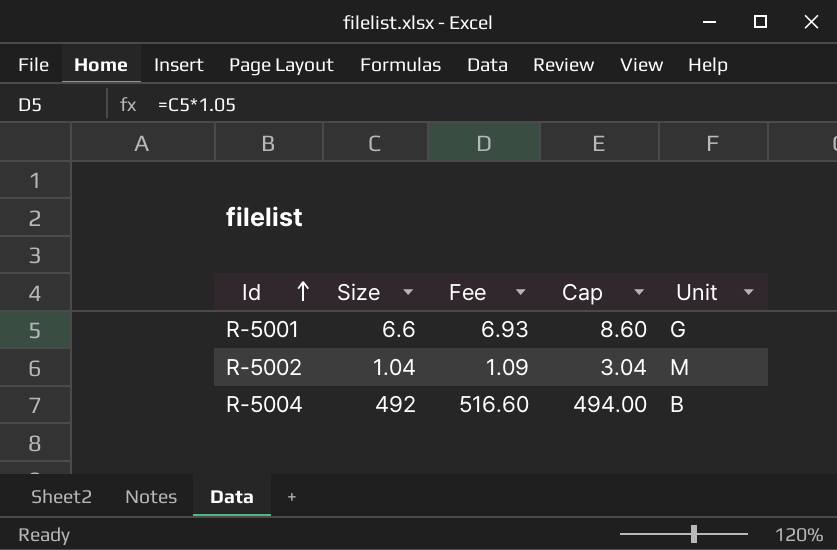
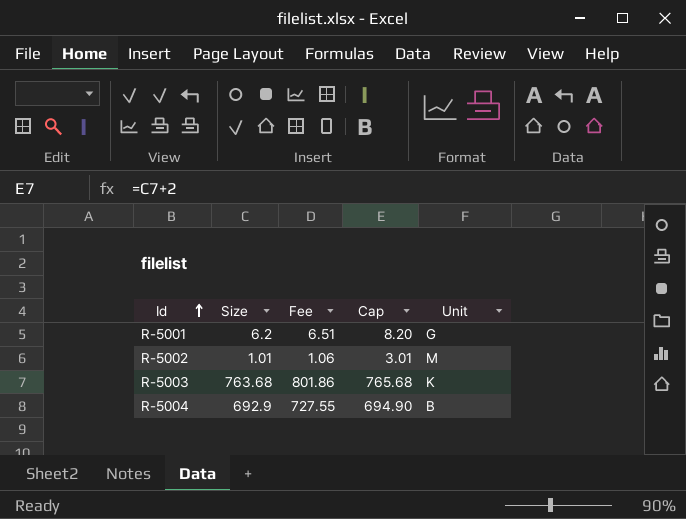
R-5001 | Size: 6.6 -> 6.2
R-5001 | Fee: 6.93 -> 6.51
R-5001 | Cap: 8.60 -> 8.20
R-5002 | Size: 1.04 -> 1.01
R-5002 | Fee: 1.09 -> 1.06
R-5002 | Cap: 3.04 -> 3.01
row R-5003: none -> 763.68 | 801.86 | 765.68 | K
R-5004 | Size: 492 -> 692.9
R-5004 | Fee: 516.60 -> 727.55
R-5004 | Cap: 494.00 -> 694.90

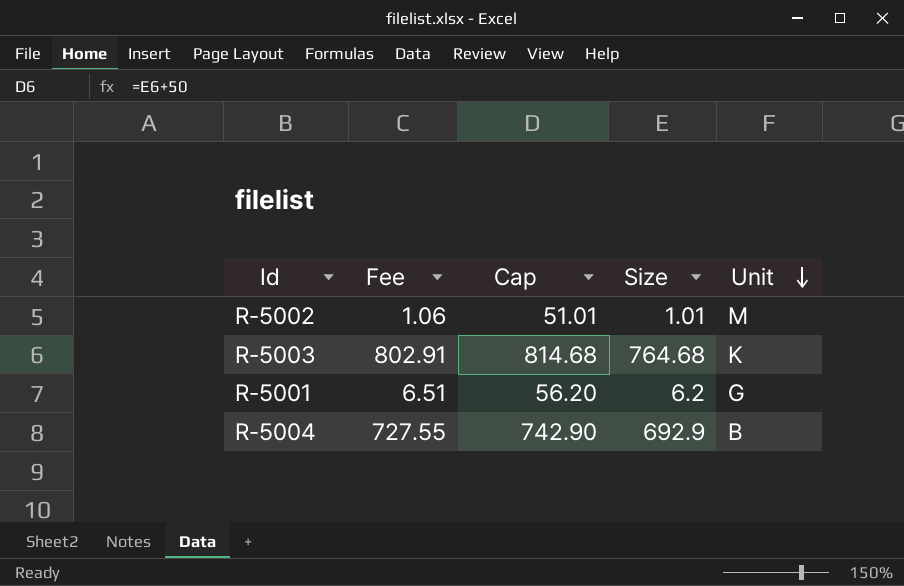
row order: Id ascending -> Unit descending
column Cap | formula: [Size] + 2 -> [Size] + 50
column Size | position: 2 -> 4
R-5003 | Fee: 801.86 -> 802.91
R-5003 | Size: 763.68 -> 764.68

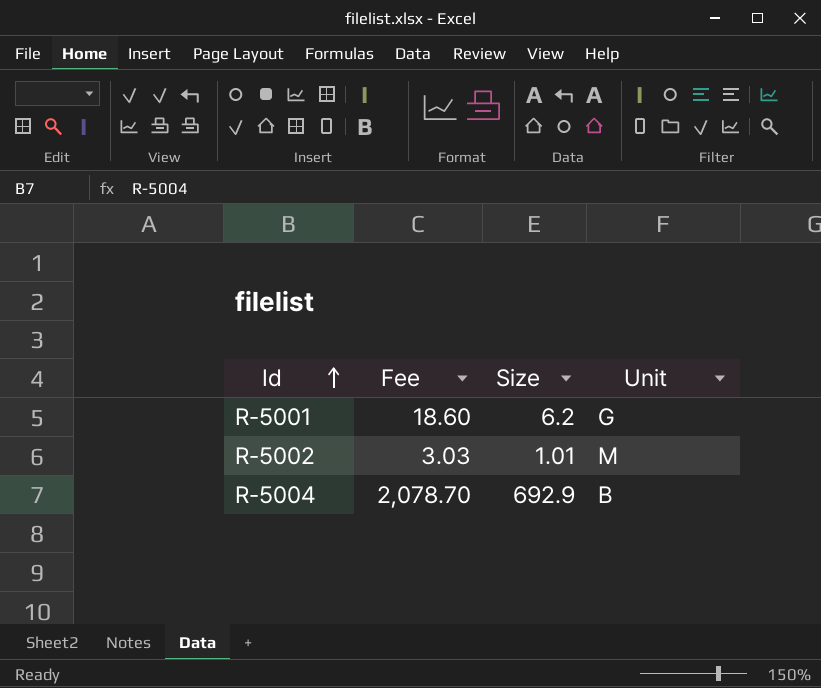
row order: Unit descending -> Id ascending
column Cap | formula: [Size] + 50 -> none
column Fee | formula: [Size] * 1.05 -> [Size] * 3
row R-5003: 802.91 | 814.68 | 764.68 | K -> none

